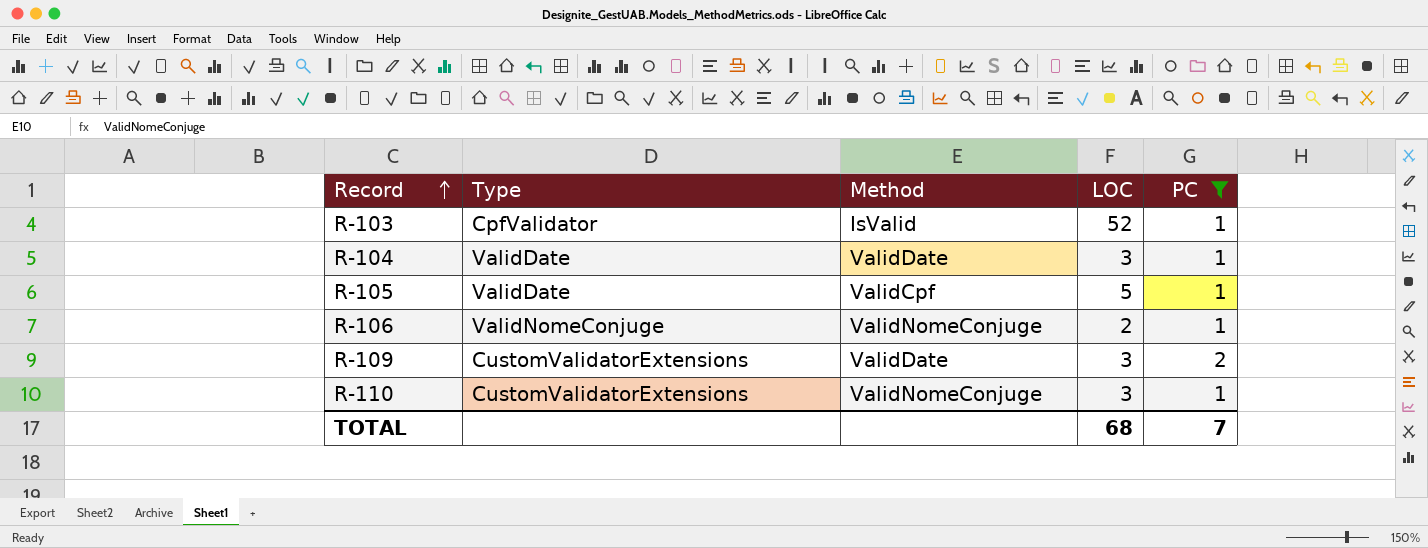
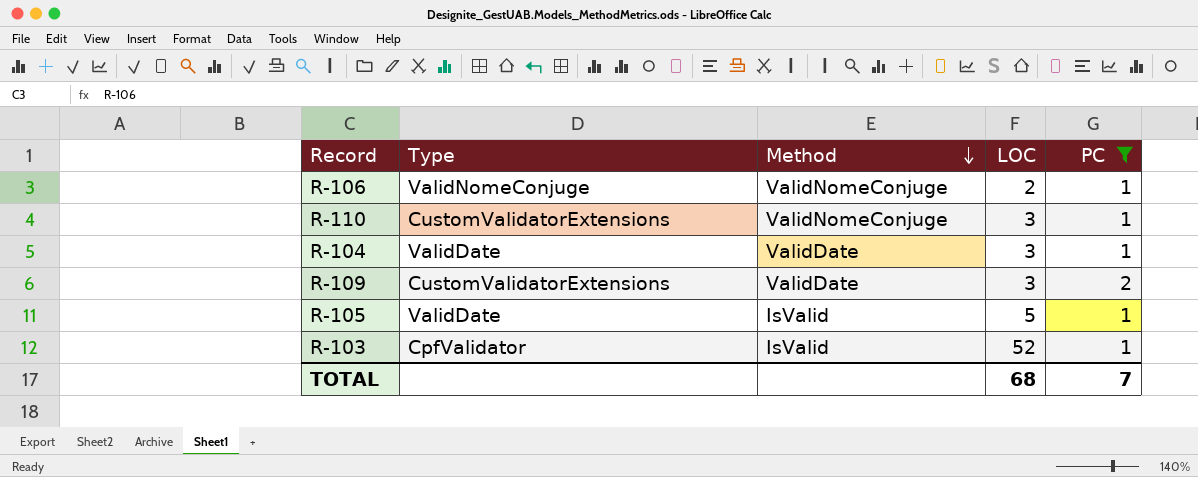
row order: Record ascending -> Method descending
R-105 | Method: ValidCpf -> IsValid

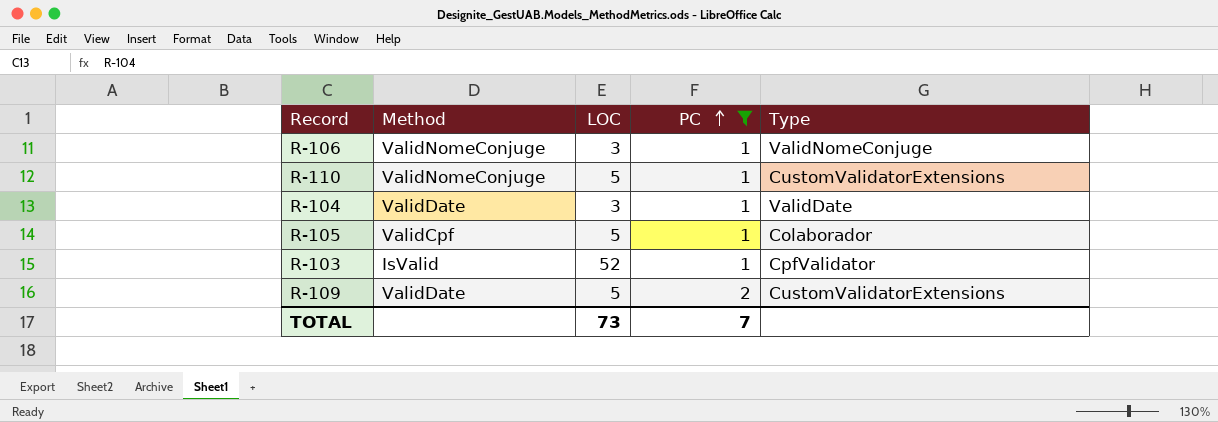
row order: Method descending -> PC ascending
column Type | position: 2 -> 5
R-106 | LOC: 2 -> 3
R-110 | LOC: 3 -> 5
R-105 | Method: IsValid -> ValidCpf
R-105 | Type: ValidDate -> Colaborador
R-109 | LOC: 3 -> 5
TOTAL | LOC: 68 -> 73

